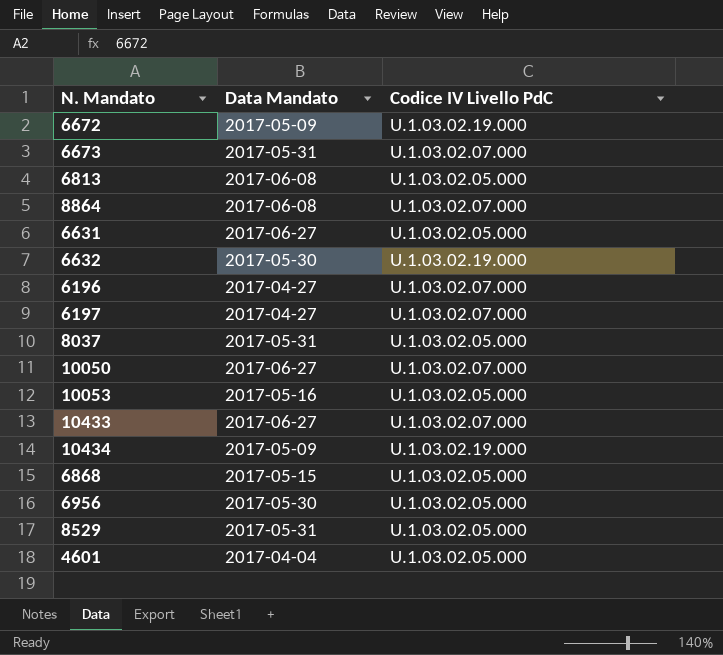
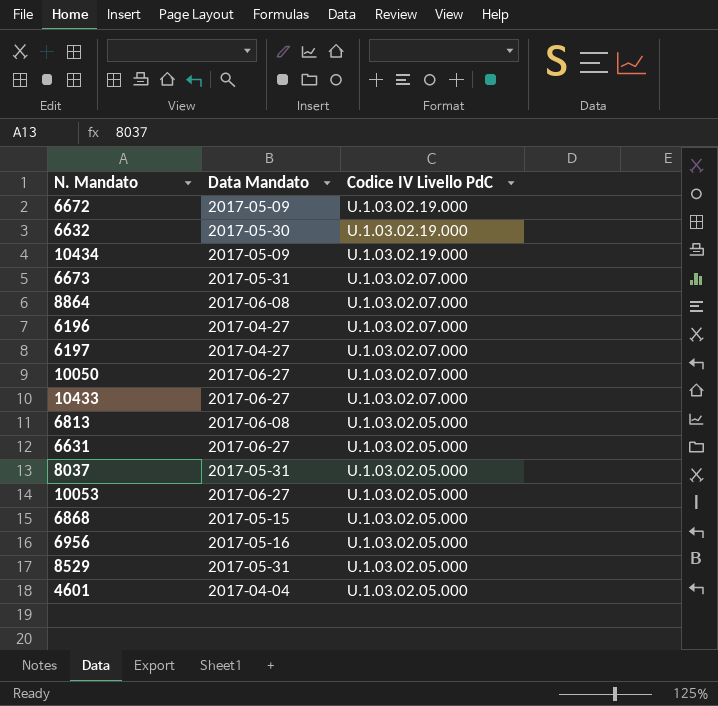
row order: none -> Codice IV Livello PdC descending
10053 | Data Mandato: 2017-05-16 -> 2017-06-27
6956 | Data Mandato: 2017-05-30 -> 2017-05-16

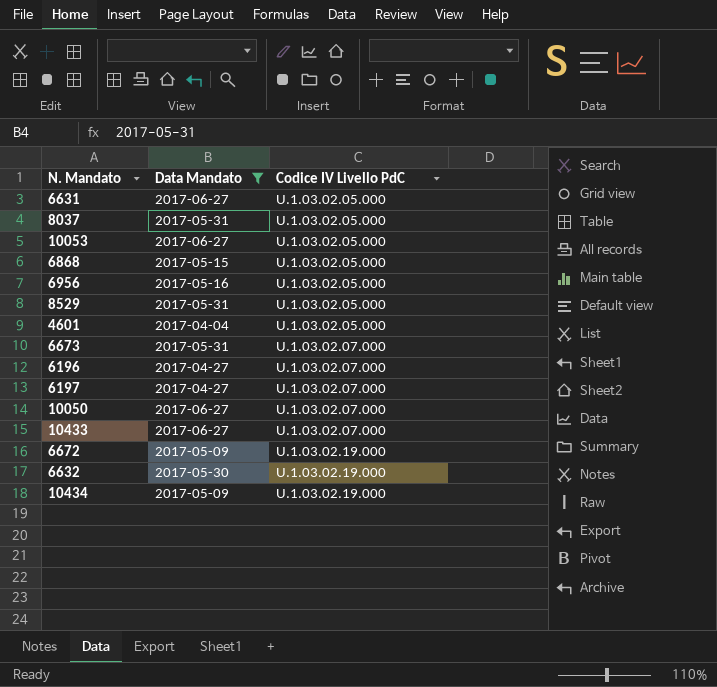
filter: none -> Data Mandato != 2017-06-08
row order: Codice IV Livello PdC descending -> Codice IV Livello PdC ascending

